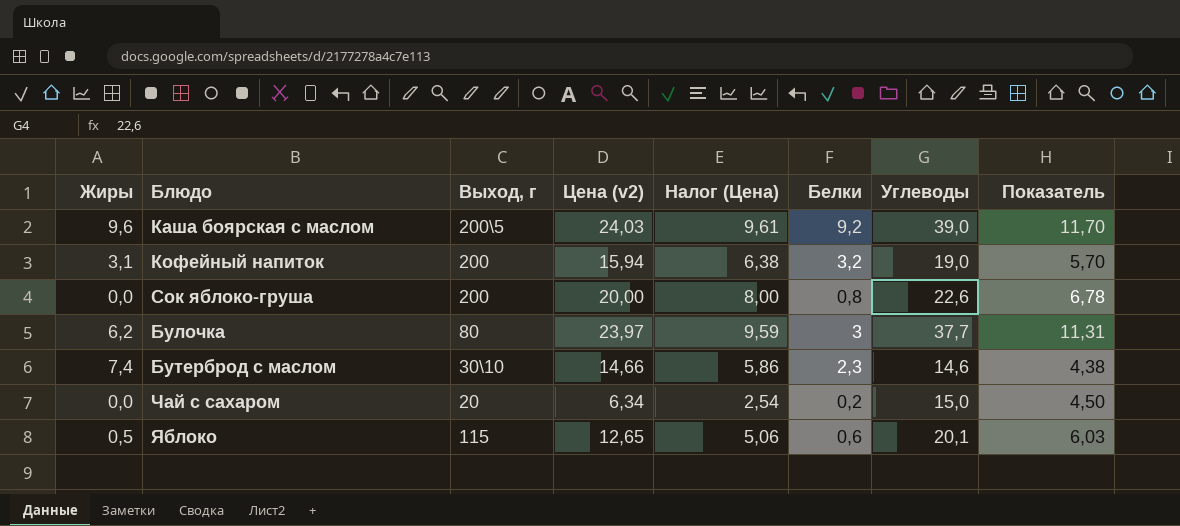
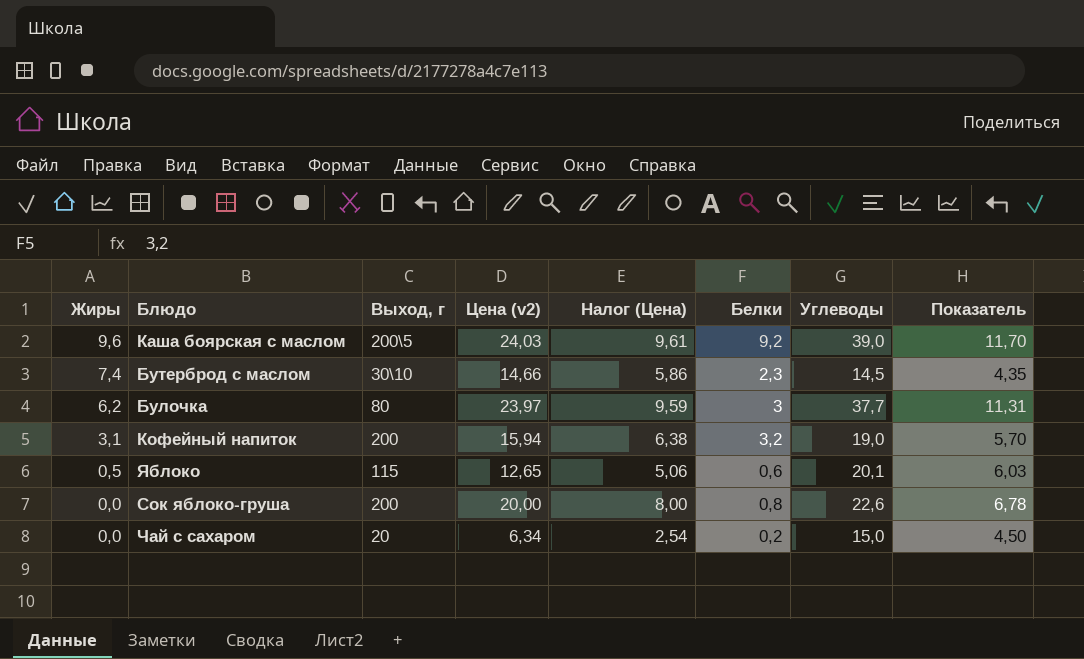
row order: none -> Жиры descending
Бутерброд с маслом | Углеводы: 14,6 -> 14,5
Бутерброд с маслом | Показатель: 4,38 -> 4,35

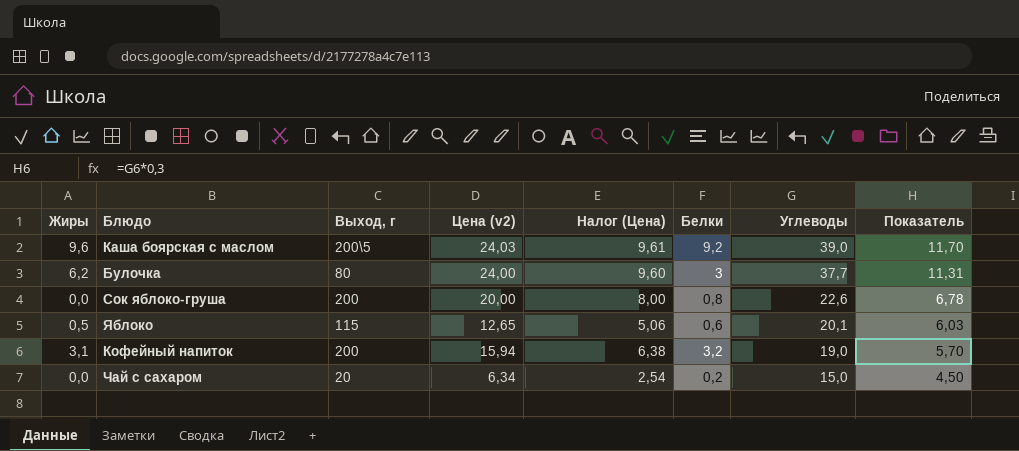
row order: Жиры descending -> Углеводы descending
row Бутерброд с маслом: 7,4 | 30\10 | 14,66 | 5,86 | 2,3 | 14,5 | 4,35 -> none
Булочка | Цена (v2): 23,97 -> 24,00
Булочка | Налог (Цена): 9,59 -> 9,60

